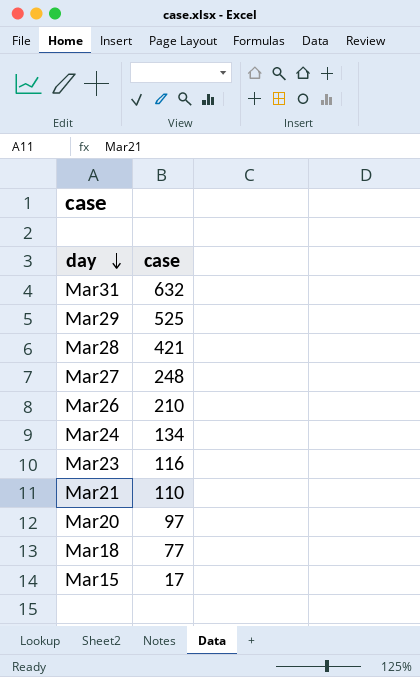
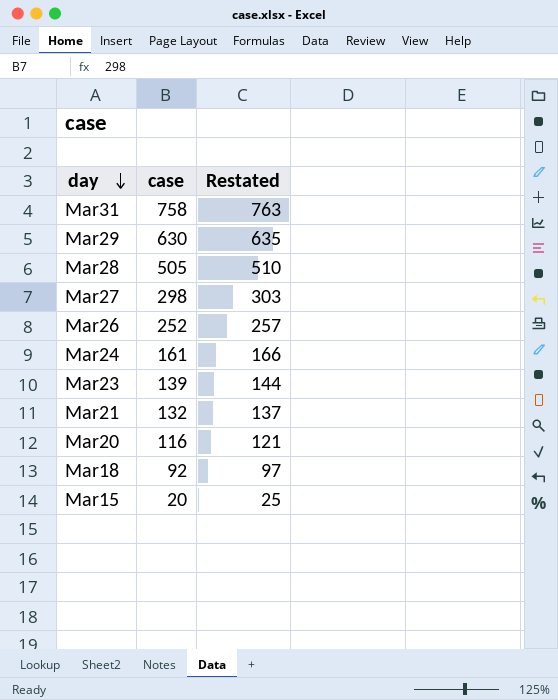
column Restated | formula: none -> [case] + 5
Mar31 | case: 632 -> 758
Mar29 | case: 525 -> 630
Mar28 | case: 421 -> 505
Mar27 | case: 248 -> 298
Mar26 | case: 210 -> 252
Mar24 | case: 134 -> 161
Mar23 | case: 116 -> 139
Mar21 | case: 110 -> 132
Mar20 | case: 97 -> 116
Mar18 | case: 77 -> 92
Mar15 | case: 17 -> 20

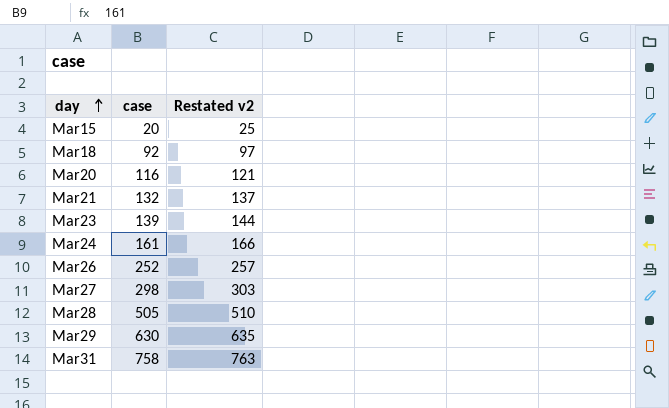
row order: day descending -> day ascending
column name: Restated -> Restated v2

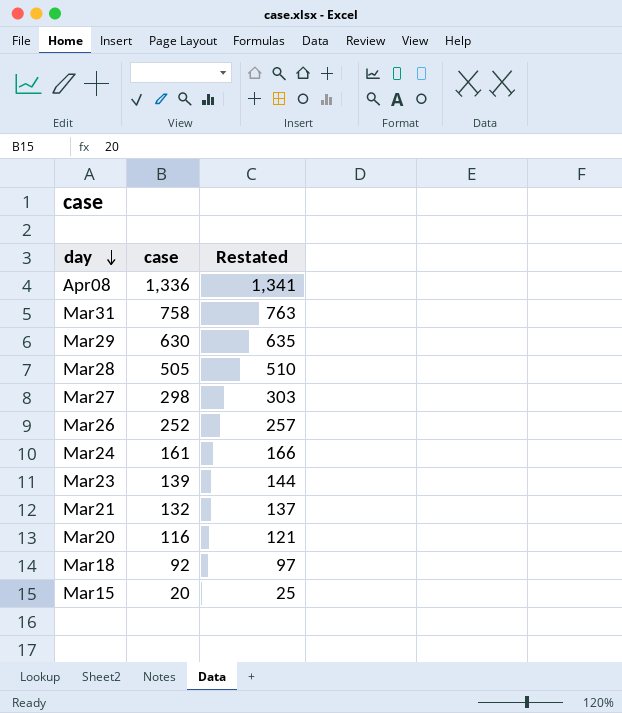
row order: day ascending -> day descending
column name: Restated v2 -> Restated
row Apr08: none -> 1,336 | 1,341

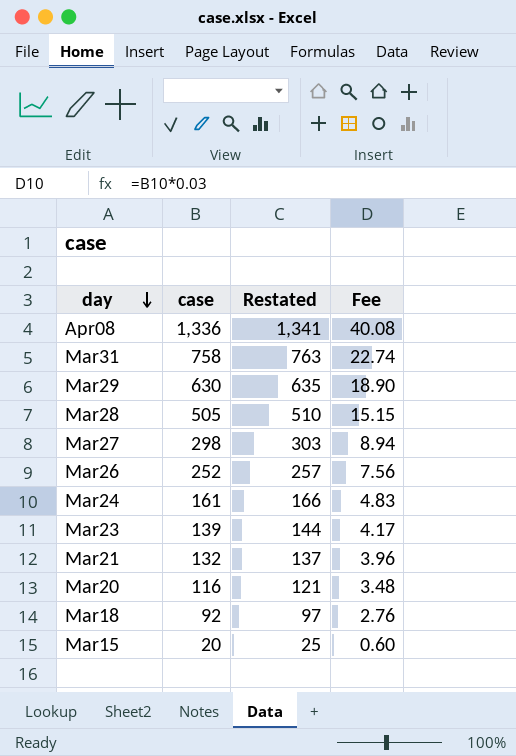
column Fee | formula: none -> [case] * 0.03

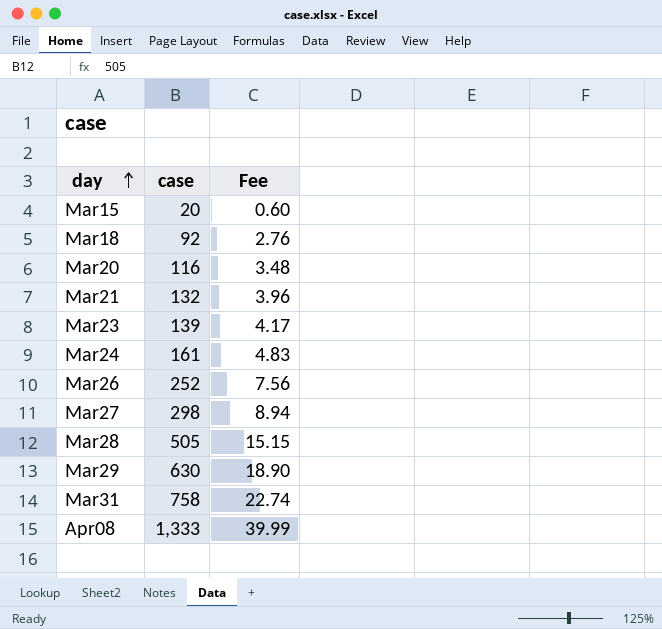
row order: day descending -> day ascending
column Restated | formula: [case] + 5 -> none
Apr08 | case: 1,336 -> 1,333
Apr08 | Fee: 40.08 -> 39.99

